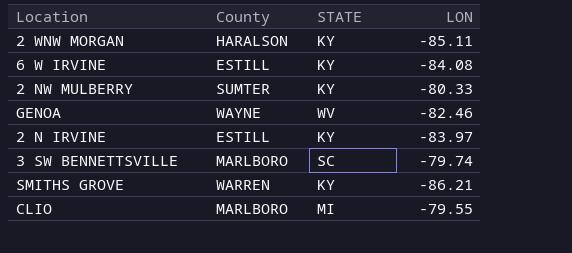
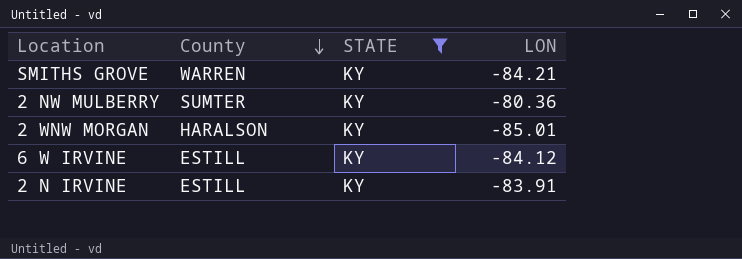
filter: none -> STATE = KY
row order: none -> County descending
SMITHS GROVE | LON: -86.21 -> -84.21
2 NW MULBERRY | LON: -80.33 -> -80.36
2 WNW MORGAN | LON: -85.11 -> -85.01
6 W IRVINE | LON: -84.08 -> -84.12
2 N IRVINE | LON: -83.97 -> -83.91

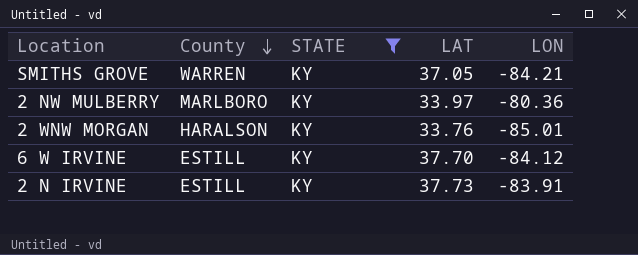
column LAT | position: none -> 4
2 NW MULBERRY | County: SUMTER -> MARLBORO

